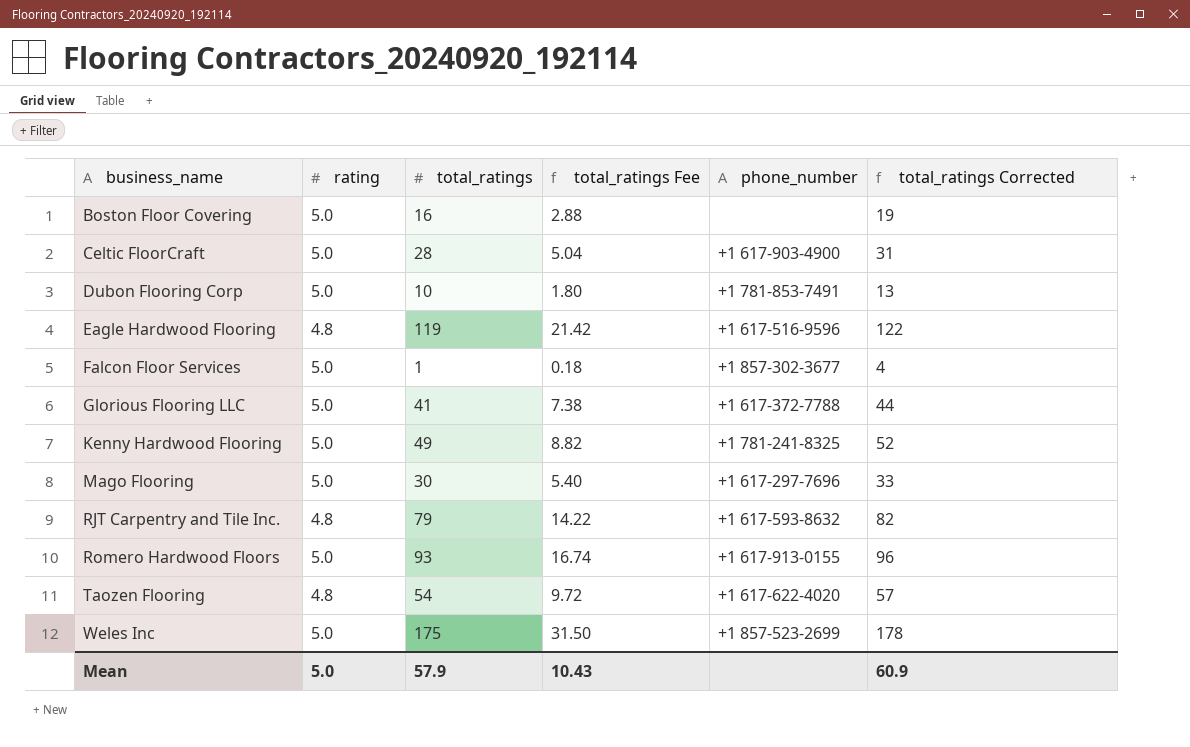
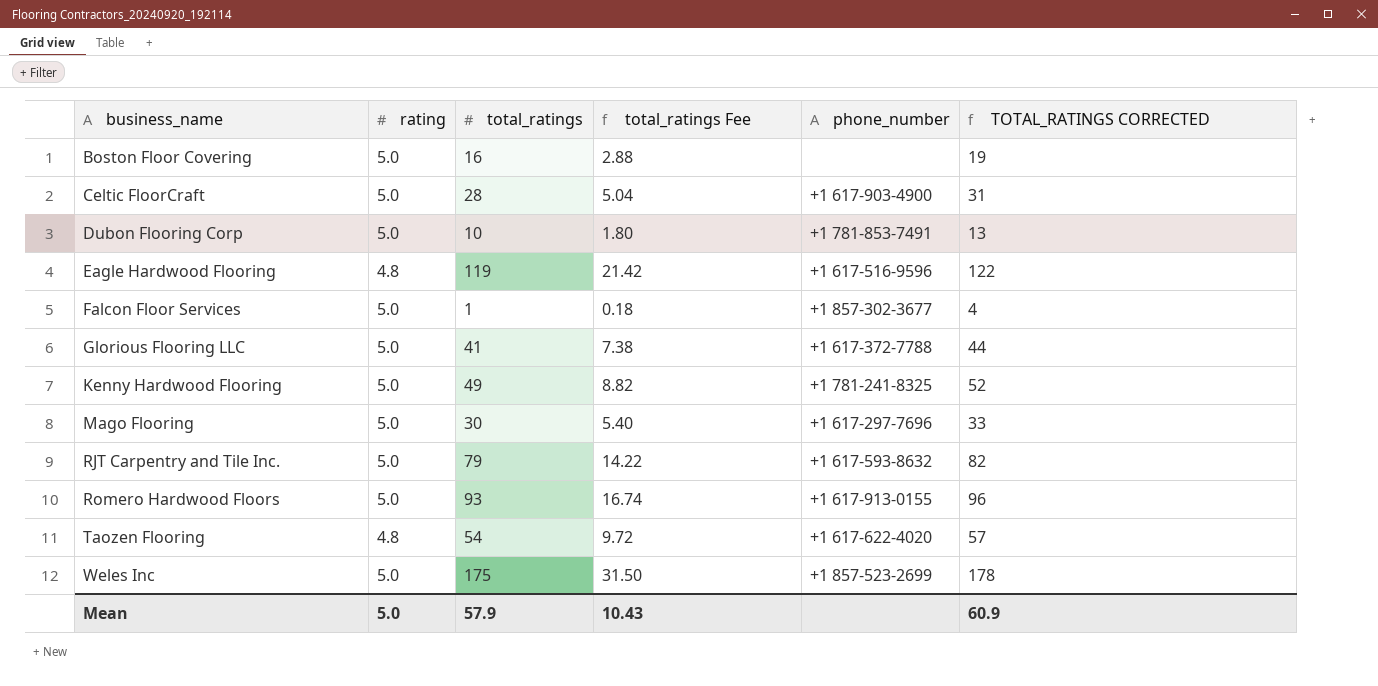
column name: total_ratings Corrected -> TOTAL_RATINGS CORRECTED
RJT Carpentry and Tile Inc. | rating: 4.8 -> 5.0

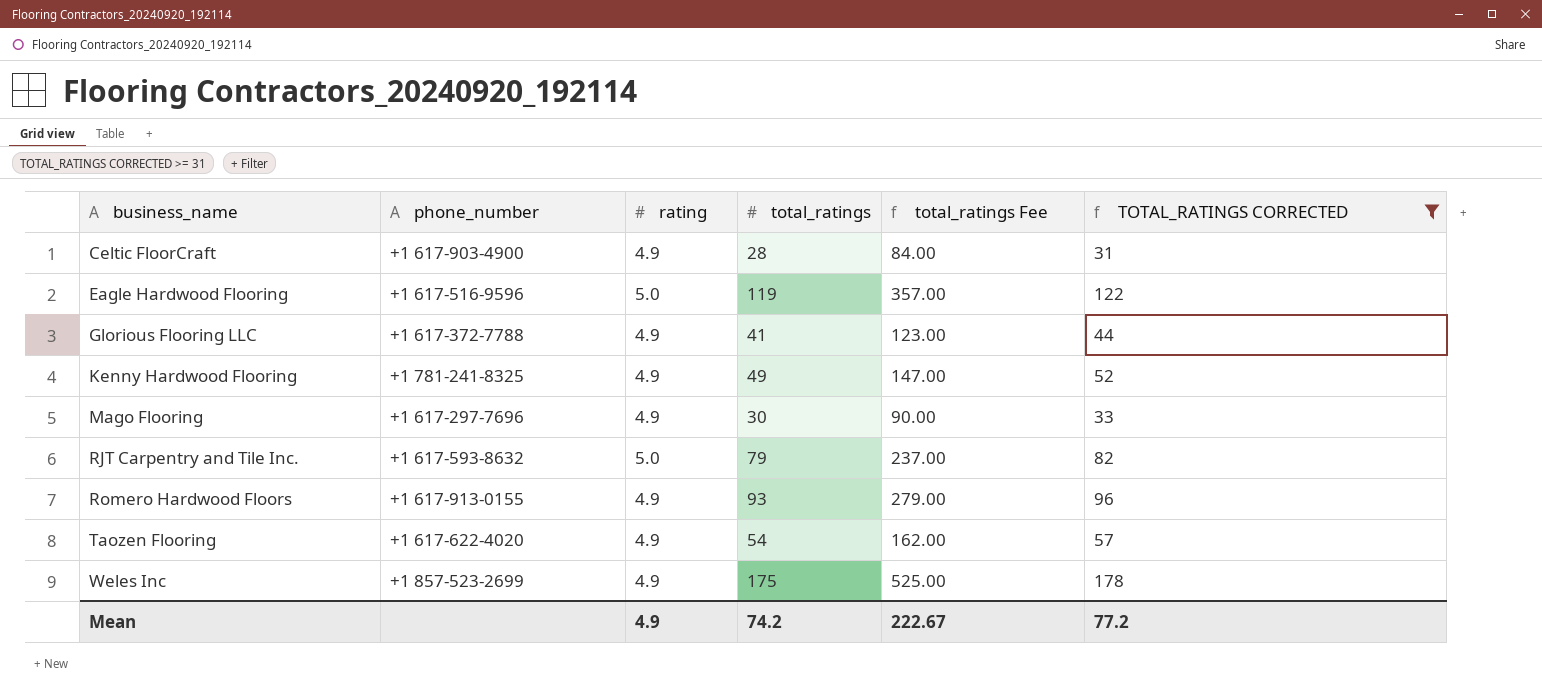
filter: none -> TOTAL_RATINGS CORRECTED >= 31
column phone_number | position: 5 -> 2
column total_ratings Fee | formula: [total_ratings] * 0.18 -> [total_ratings] * 3
Celtic FloorCraft | rating: 5.0 -> 4.9
Eagle Hardwood Flooring | rating: 4.8 -> 5.0
Glorious Flooring LLC | rating: 5.0 -> 4.9
Kenny Hardwood Flooring | rating: 5.0 -> 4.9
Mago Flooring | rating: 5.0 -> 4.9
Romero Hardwood Floors | rating: 5.0 -> 4.9
Taozen Flooring | rating: 4.8 -> 4.9
Weles Inc | rating: 5.0 -> 4.9
Mean | rating: 5.0 -> 4.9
Mean | total_ratings: 57.9 -> 74.2
Mean | total_ratings Fee: 10.43 -> 222.67
Mean | TOTAL_RATINGS CORRECTED: 60.9 -> 77.2

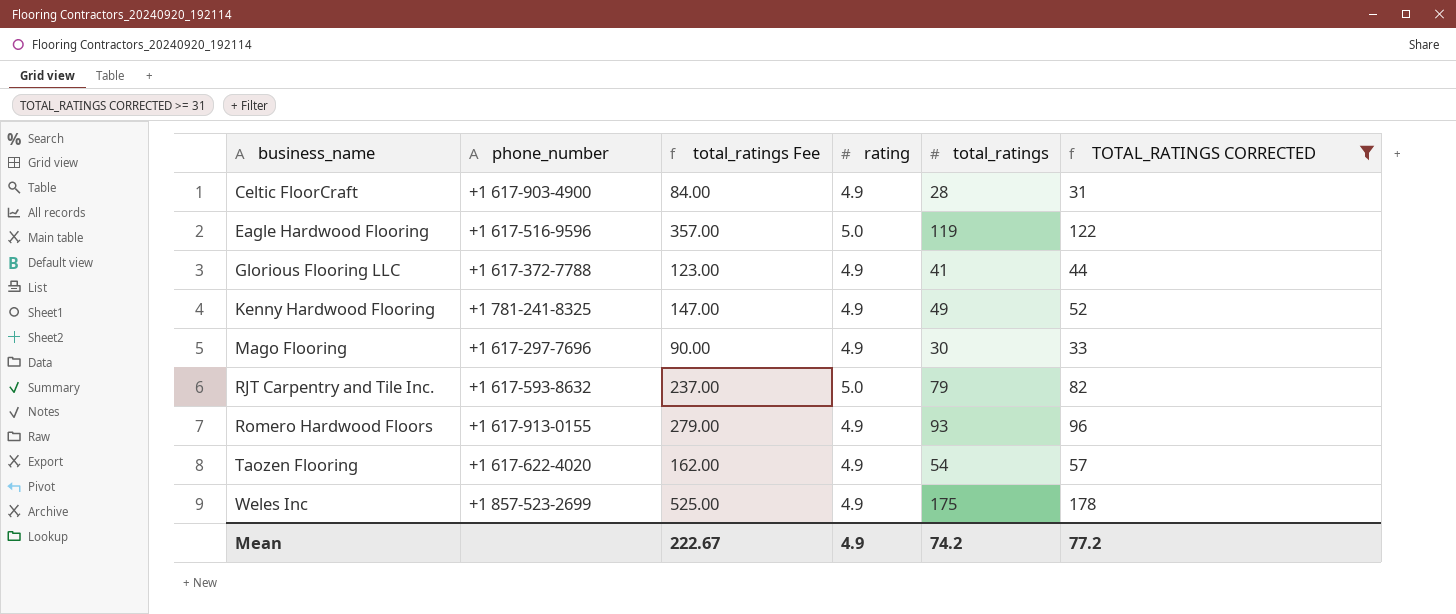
column total_ratings Fee | position: 5 -> 3

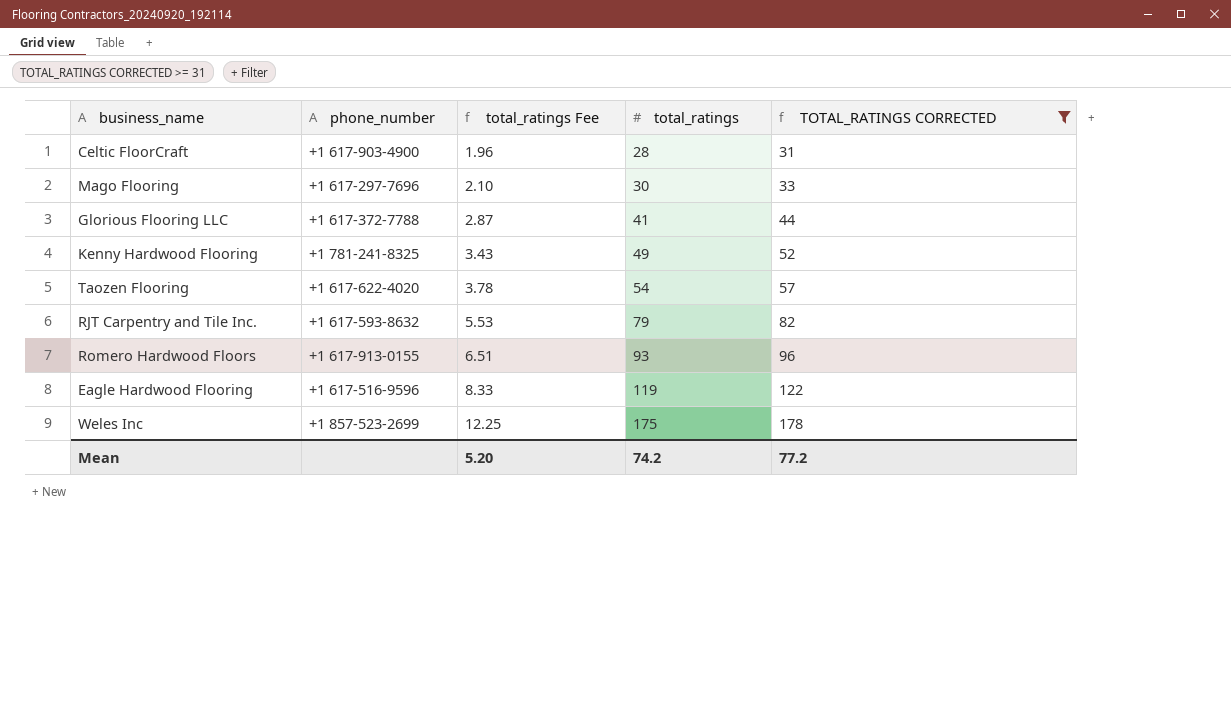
row order: business_name ascending -> total_ratings Fee ascending
column rating | position: 4 -> none
column total_ratings Fee | formula: [total_ratings] * 3 -> [total_ratings] * 0.07
Mean | total_ratings Fee: 222.67 -> 5.20

